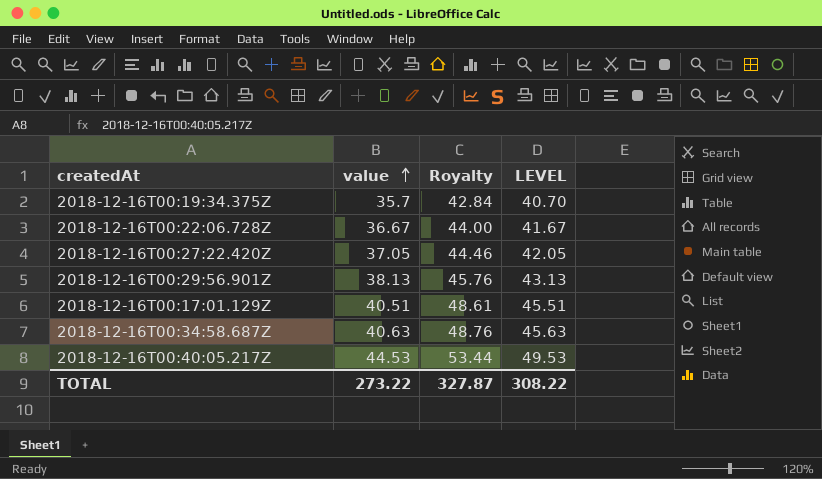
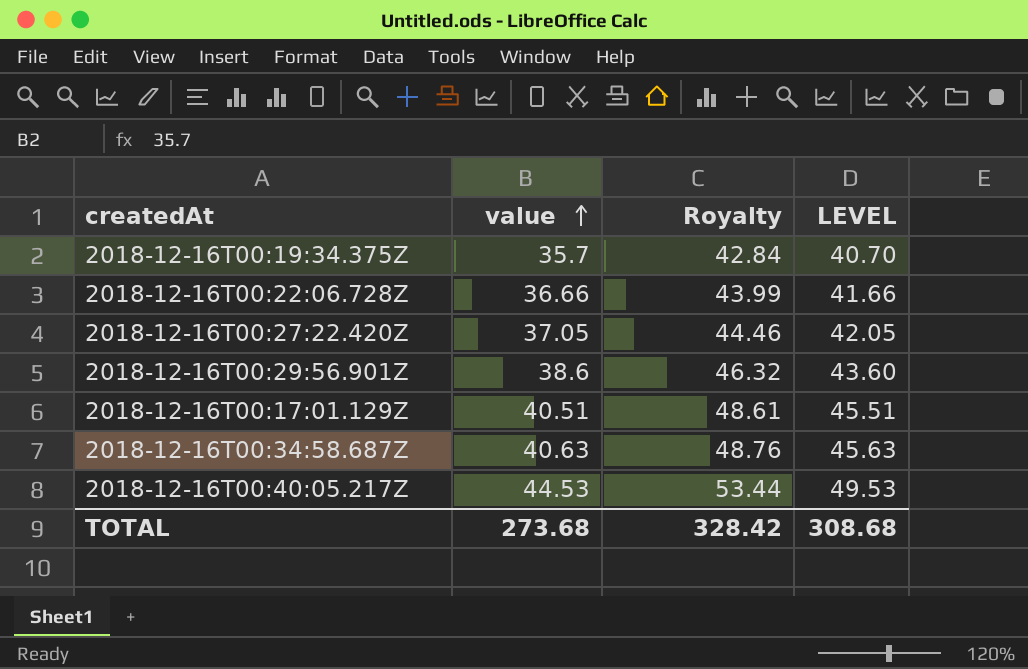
2018-12-16T00:22:06.728Z | value: 36.67 -> 36.66
2018-12-16T00:22:06.728Z | Royalty: 44.00 -> 43.99
2018-12-16T00:22:06.728Z | LEVEL: 41.67 -> 41.66
2018-12-16T00:29:56.901Z | value: 38.13 -> 38.6
2018-12-16T00:29:56.901Z | Royalty: 45.76 -> 46.32
2018-12-16T00:29:56.901Z | LEVEL: 43.13 -> 43.60
TOTAL | value: 273.22 -> 273.68
TOTAL | Royalty: 327.87 -> 328.42
TOTAL | LEVEL: 308.22 -> 308.68

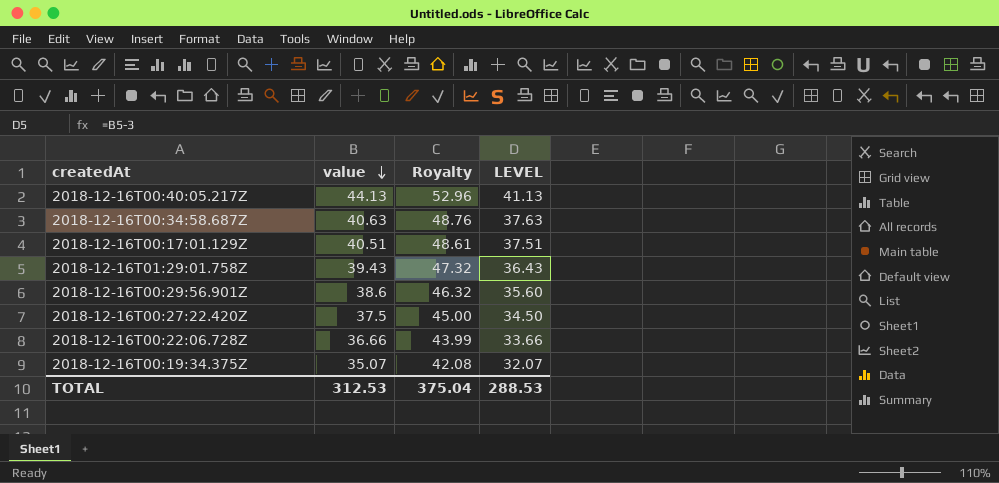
row order: value ascending -> value descending
column LEVEL | formula: [value] + 5 -> [value] - 3
2018-12-16T00:40:05.217Z | value: 44.53 -> 44.13
2018-12-16T00:40:05.217Z | Royalty: 53.44 -> 52.96
row 2018-12-16T01:29:01.758Z: none -> 39.43 | 47.32 | 36.43
2018-12-16T00:27:22.420Z | value: 37.05 -> 37.5
2018-12-16T00:27:22.420Z | Royalty: 44.46 -> 45.00
2018-12-16T00:19:34.375Z | value: 35.7 -> 35.07
2018-12-16T00:19:34.375Z | Royalty: 42.84 -> 42.08
TOTAL | value: 273.68 -> 312.53
TOTAL | Royalty: 328.42 -> 375.04
TOTAL | LEVEL: 308.68 -> 288.53

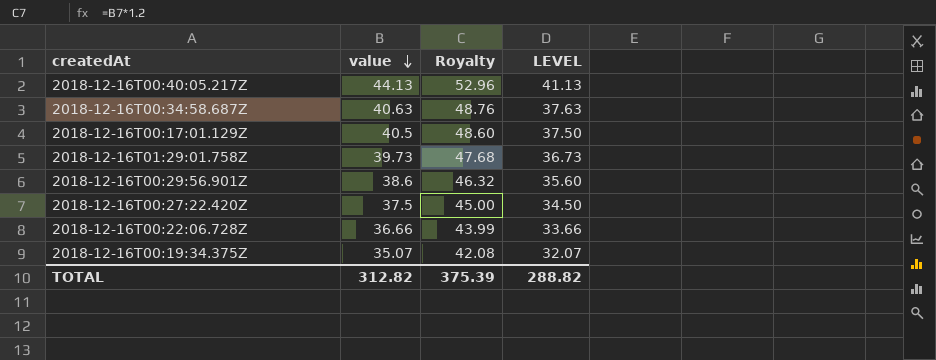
2018-12-16T00:17:01.129Z | value: 40.51 -> 40.5
2018-12-16T00:17:01.129Z | Royalty: 48.61 -> 48.60
2018-12-16T00:17:01.129Z | LEVEL: 37.51 -> 37.50
2018-12-16T01:29:01.758Z | value: 39.43 -> 39.73
2018-12-16T01:29:01.758Z | Royalty: 47.32 -> 47.68
2018-12-16T01:29:01.758Z | LEVEL: 36.43 -> 36.73
TOTAL | value: 312.53 -> 312.82
TOTAL | Royalty: 375.04 -> 375.39
TOTAL | LEVEL: 288.53 -> 288.82

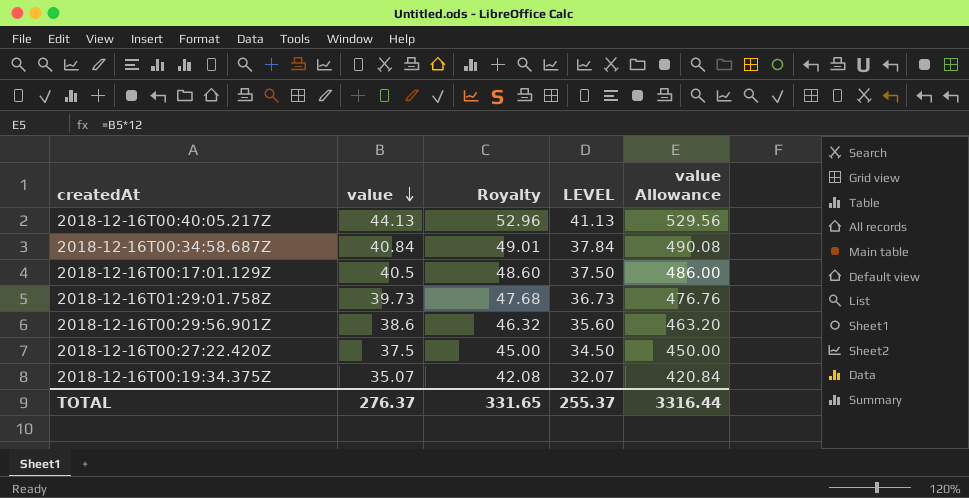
column value Allowance | formula: none -> [value] * 12
row 2018-12-16T00:22:06.728Z: 36.66 | 43.99 | 33.66 -> none
2018-12-16T00:34:58.687Z | value: 40.63 -> 40.84
2018-12-16T00:34:58.687Z | Royalty: 48.76 -> 49.01
2018-12-16T00:34:58.687Z | LEVEL: 37.63 -> 37.84
TOTAL | value: 312.82 -> 276.37
TOTAL | Royalty: 375.39 -> 331.65
TOTAL | LEVEL: 288.82 -> 255.37

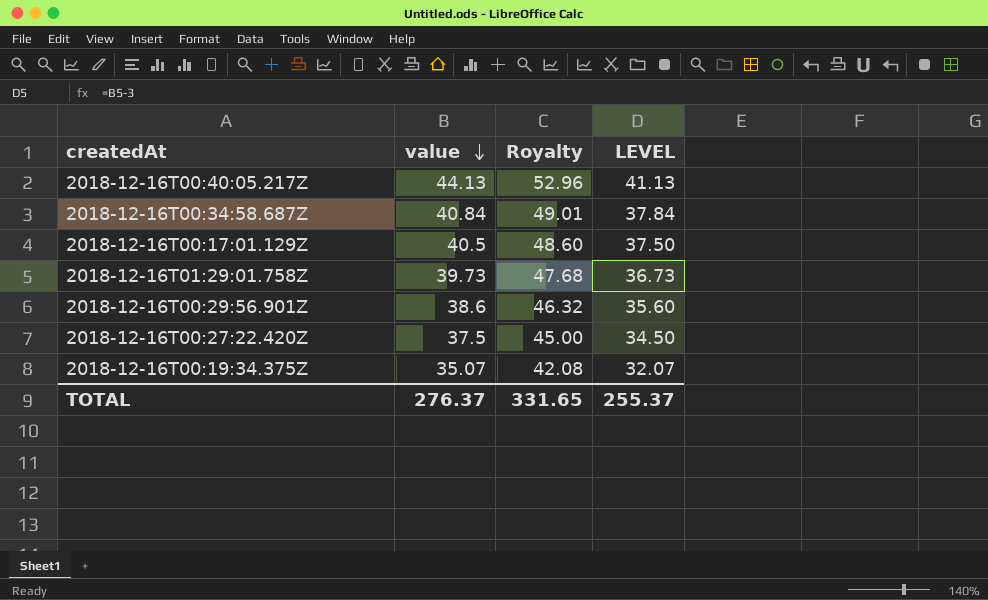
column value Allowance | formula: [value] * 12 -> none

